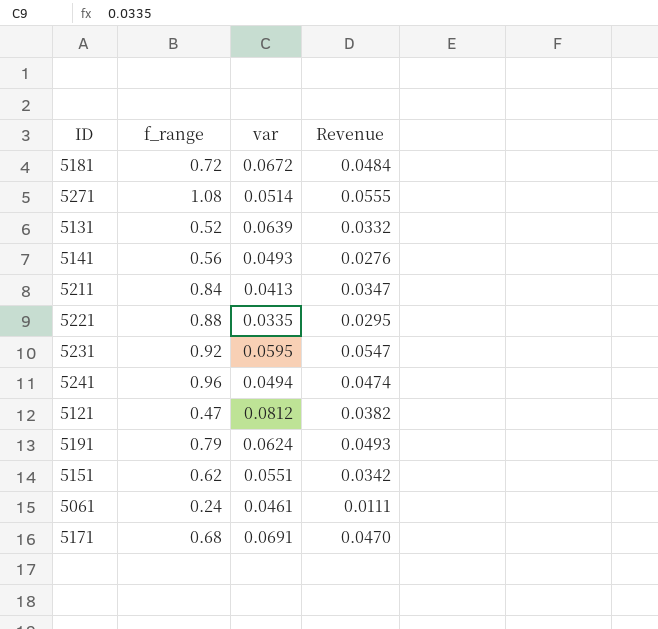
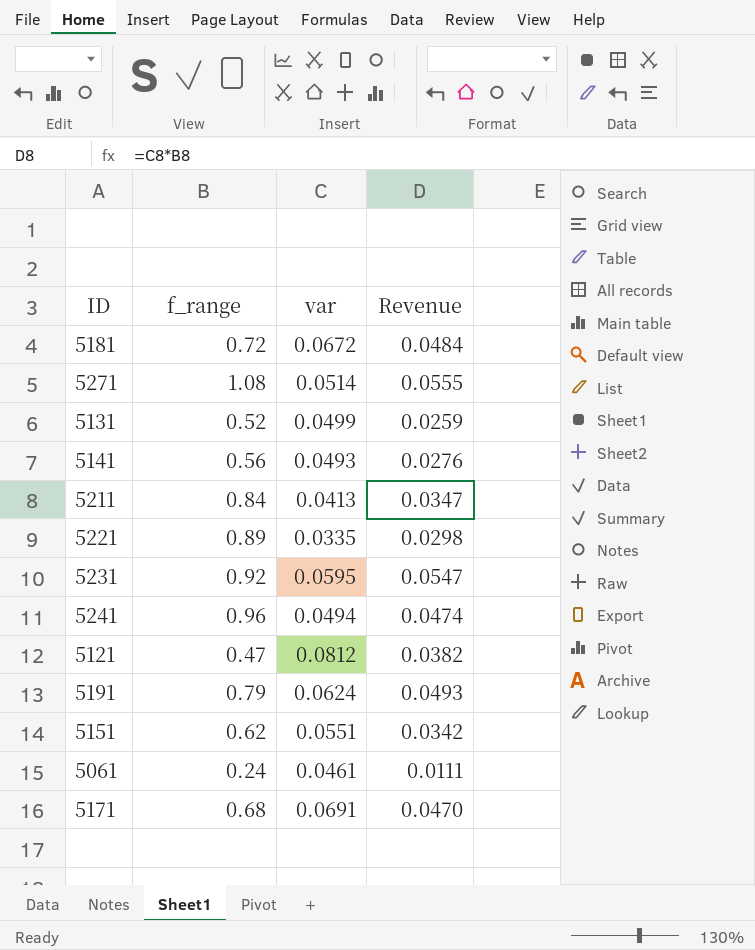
5131 | var: 0.0639 -> 0.0499
5131 | Revenue: 0.0332 -> 0.0259
5221 | f_range: 0.88 -> 0.89
5221 | Revenue: 0.0295 -> 0.0298

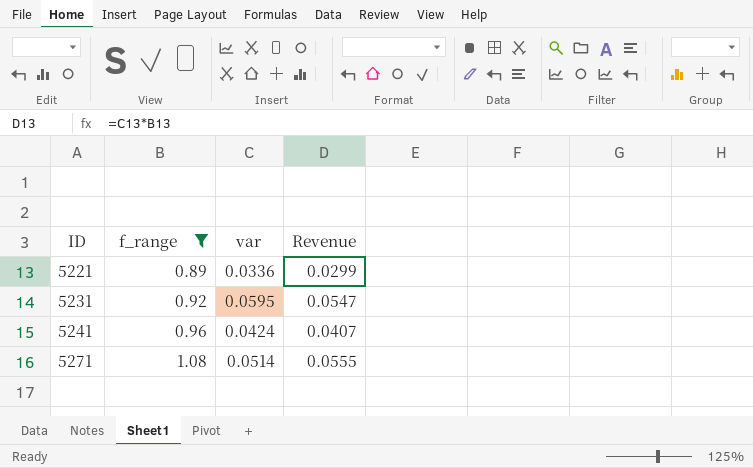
filter: none -> f_range >= 0.89
row order: none -> ID ascending
5221 | var: 0.0335 -> 0.0336
5221 | Revenue: 0.0298 -> 0.0299
5241 | var: 0.0494 -> 0.0424
5241 | Revenue: 0.0474 -> 0.0407

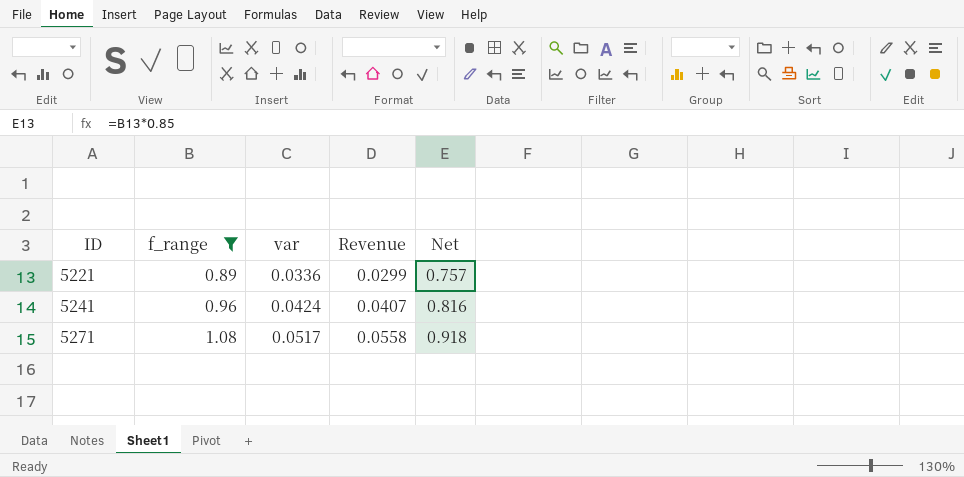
column Net | formula: none -> [f_range] * 0.85
row 5231: 0.92 | 0.0595 | 0.0547 -> none
5271 | var: 0.0514 -> 0.0517
5271 | Revenue: 0.0555 -> 0.0558

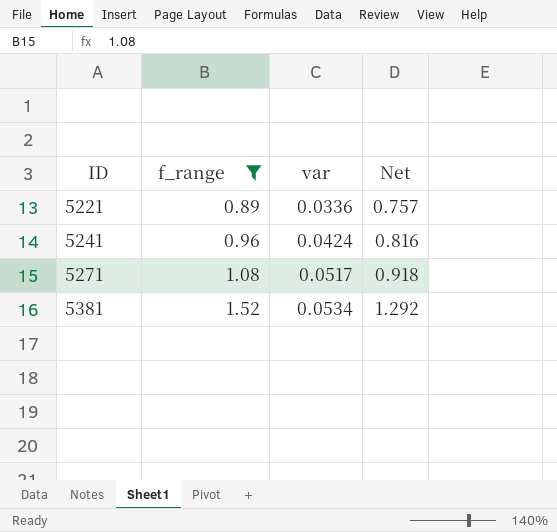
column Revenue | formula: [f_range] * [var] -> none
row 5381: none -> 1.52 | 0.0534 | 1.292

